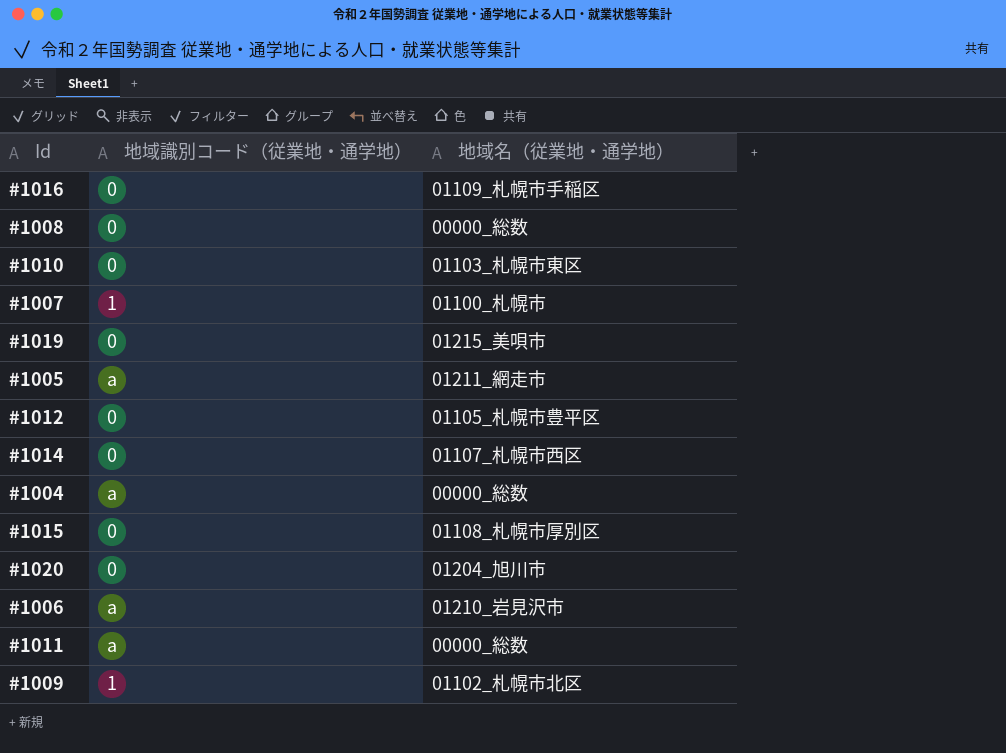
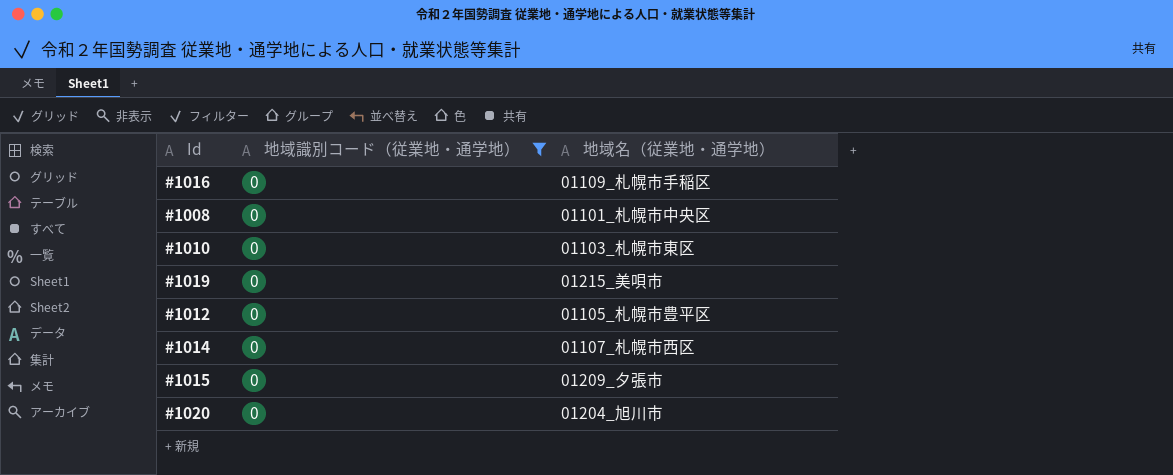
filter: none -> 地域識別コード（従業地・通学地） = 0
#1008 | 地域名（従業地・通学地）: 00000_総数 -> 01101_札幌市中央区
#1015 | 地域名（従業地・通学地）: 01108_札幌市厚別区 -> 01209_夕張市

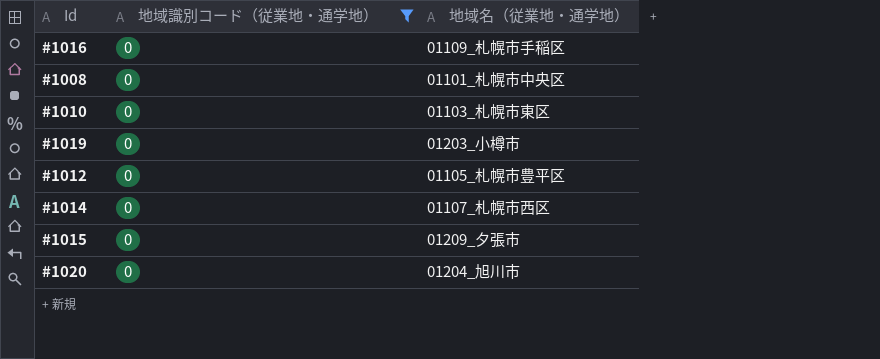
#1019 | 地域名（従業地・通学地）: 01215_美唄市 -> 01203_小樽市

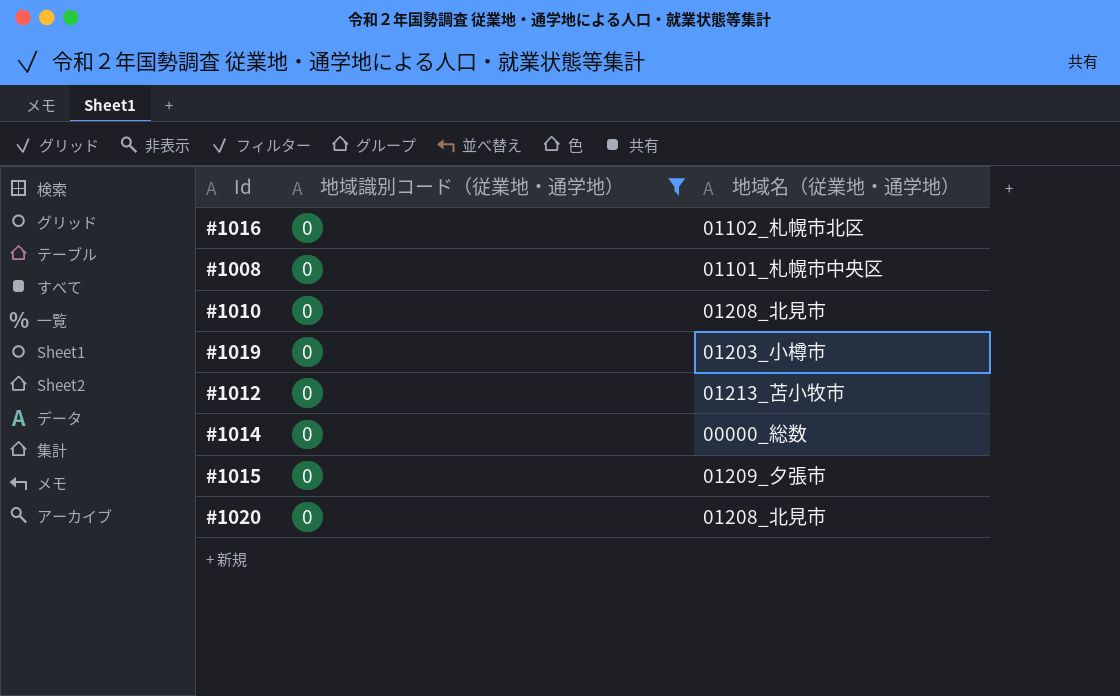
#1016 | 地域名（従業地・通学地）: 01109_札幌市手稲区 -> 01102_札幌市北区
#1010 | 地域名（従業地・通学地）: 01103_札幌市東区 -> 01208_北見市
#1012 | 地域名（従業地・通学地）: 01105_札幌市豊平区 -> 01213_苫小牧市
#1014 | 地域名（従業地・通学地）: 01107_札幌市西区 -> 00000_総数
#1020 | 地域名（従業地・通学地）: 01204_旭川市 -> 01208_北見市

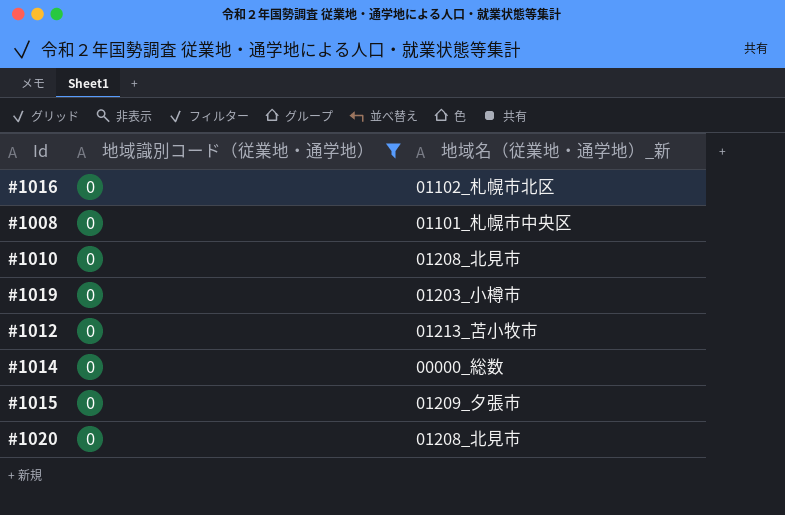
column name: 地域名（従業地・通学地） -> 地域名（従業地・通学地）_新

